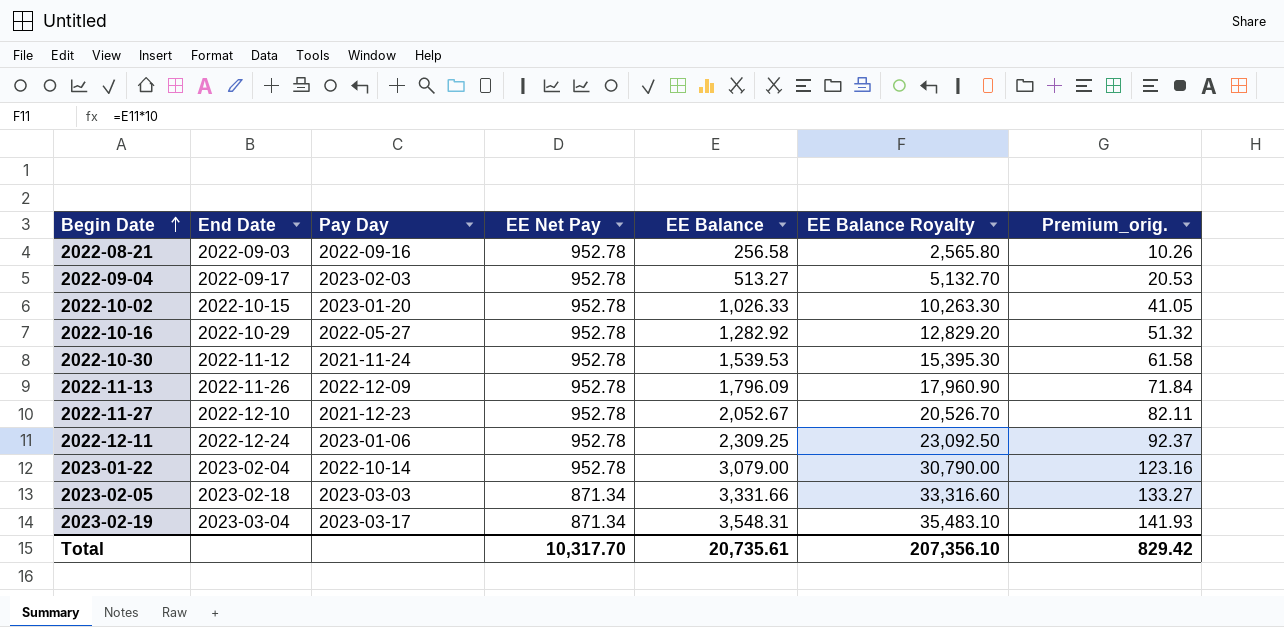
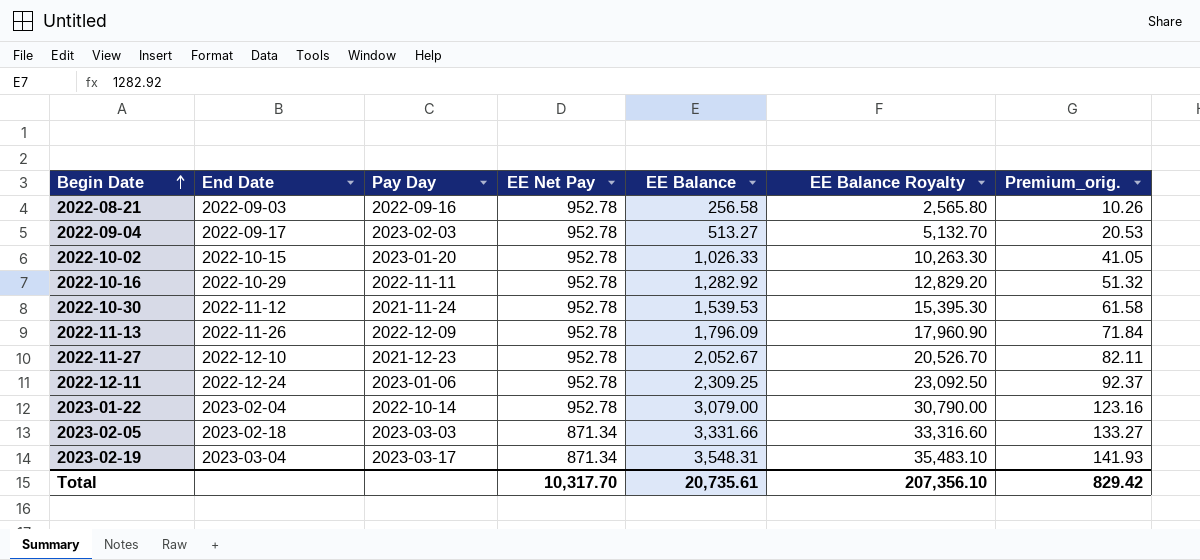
2022-10-16 | Pay Day: 2022-05-27 -> 2022-11-11

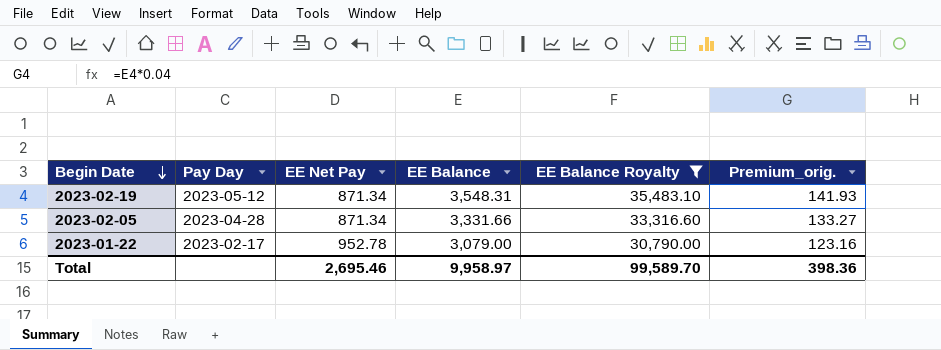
filter: none -> EE Balance Royalty >= 30,790.00
row order: Begin Date ascending -> Begin Date descending
column End Date | position: 2 -> none
2023-02-19 | Pay Day: 2023-03-17 -> 2023-05-12
2023-02-05 | Pay Day: 2023-03-03 -> 2023-04-28
2023-01-22 | Pay Day: 2022-10-14 -> 2023-02-17
Total | EE Net Pay: 10,317.70 -> 2,695.46
Total | EE Balance: 20,735.61 -> 9,958.97
Total | EE Balance Royalty: 207,356.10 -> 99,589.70
Total | Premium_orig.: 829.42 -> 398.36

